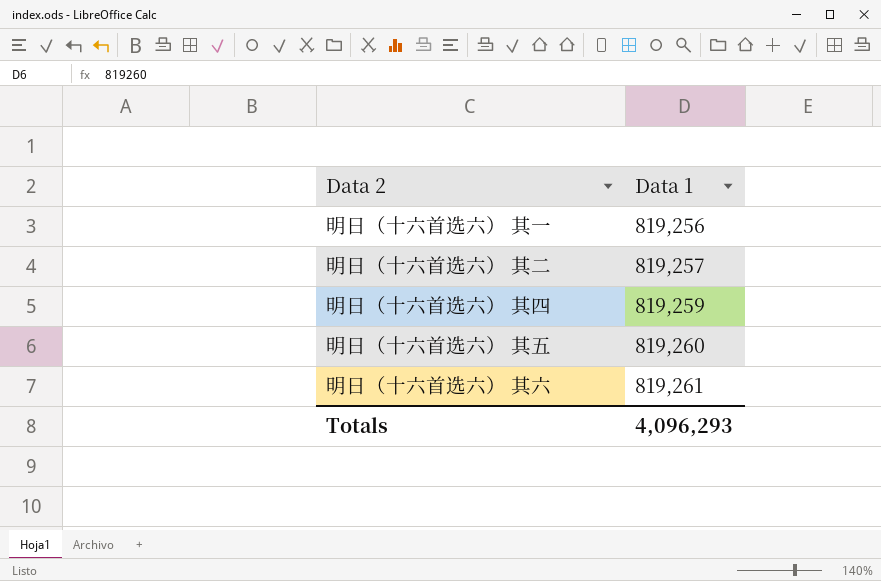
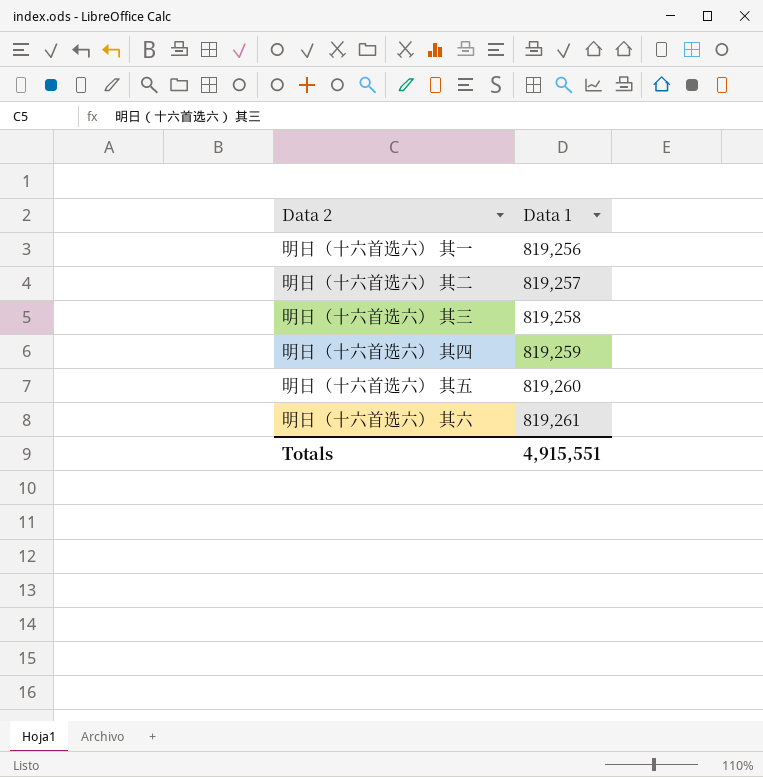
row 明日（十六首选六） 其三: none -> 819,258
Totals | Data 1: 4,096,293 -> 4,915,551

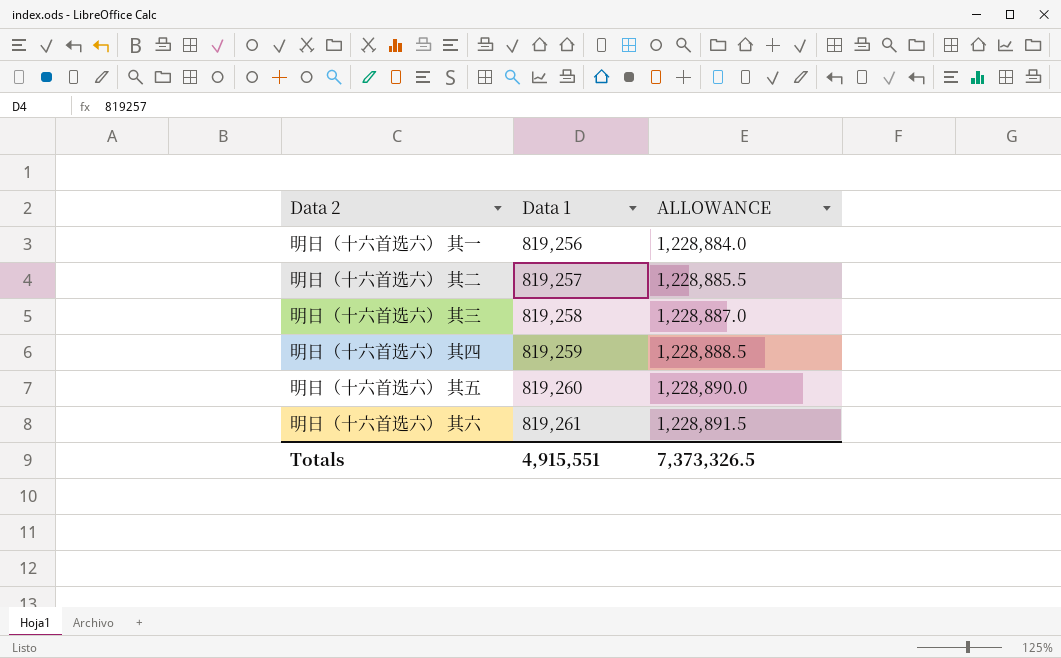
column ALLOWANCE | formula: none -> [Data 1] * 1.5

